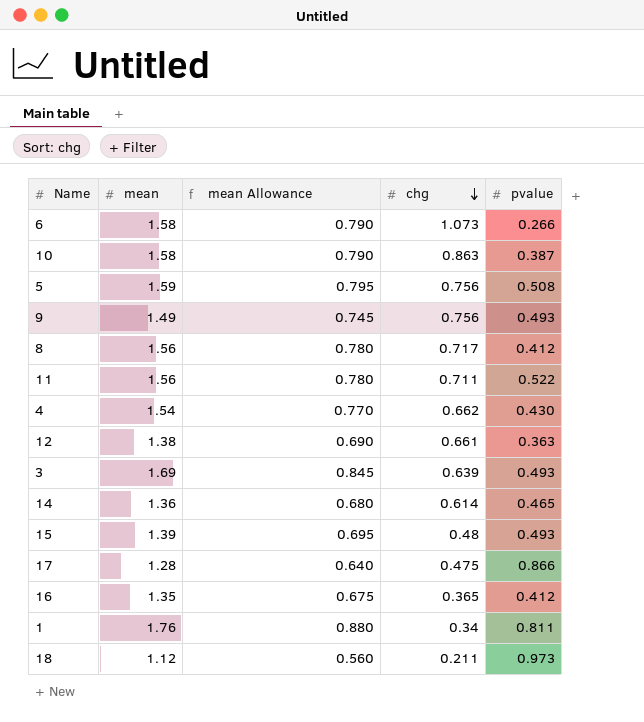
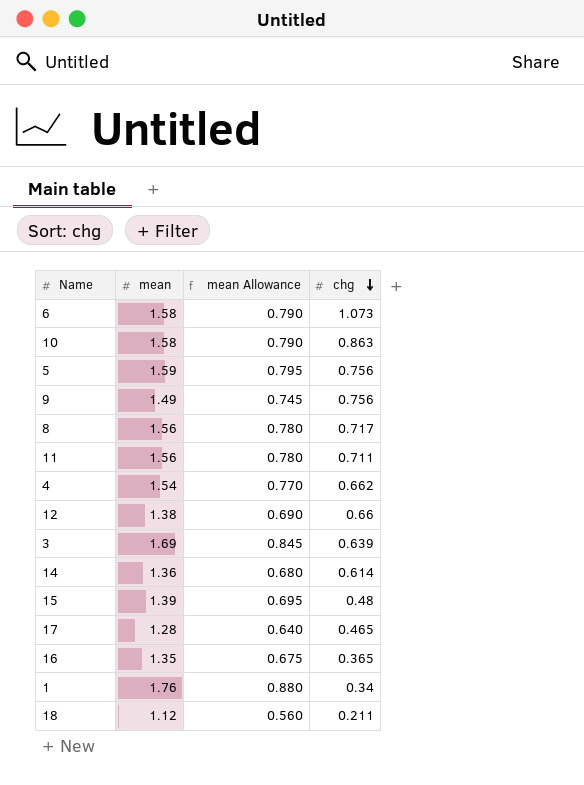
column pvalue | position: 5 -> none
12 | chg: 0.661 -> 0.66
17 | chg: 0.475 -> 0.465

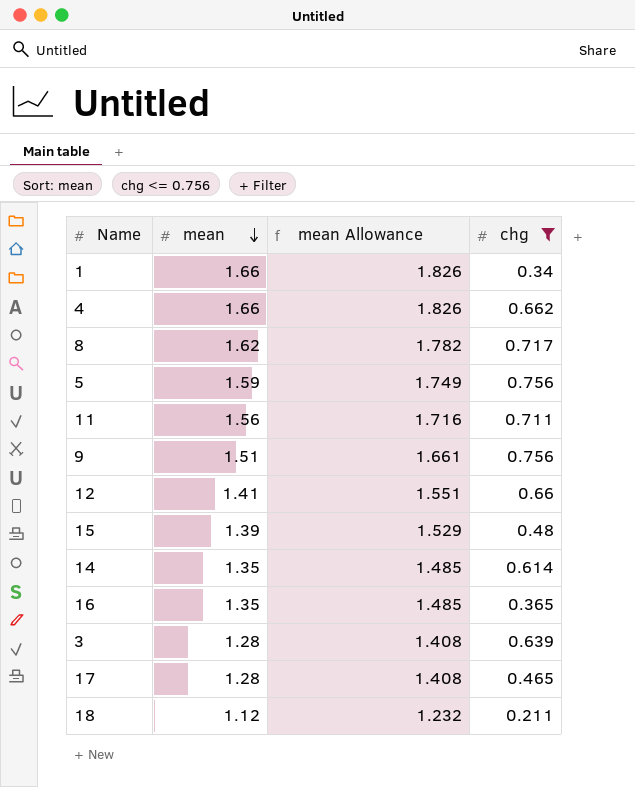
filter: none -> chg <= 0.756
row order: chg descending -> mean descending
column mean Allowance | formula: [mean] * 0.5 -> [mean] * 1.1
1 | mean: 1.76 -> 1.66
4 | mean: 1.54 -> 1.66
8 | mean: 1.56 -> 1.62
9 | mean: 1.49 -> 1.51
12 | mean: 1.38 -> 1.41
14 | mean: 1.36 -> 1.35
3 | mean: 1.69 -> 1.28

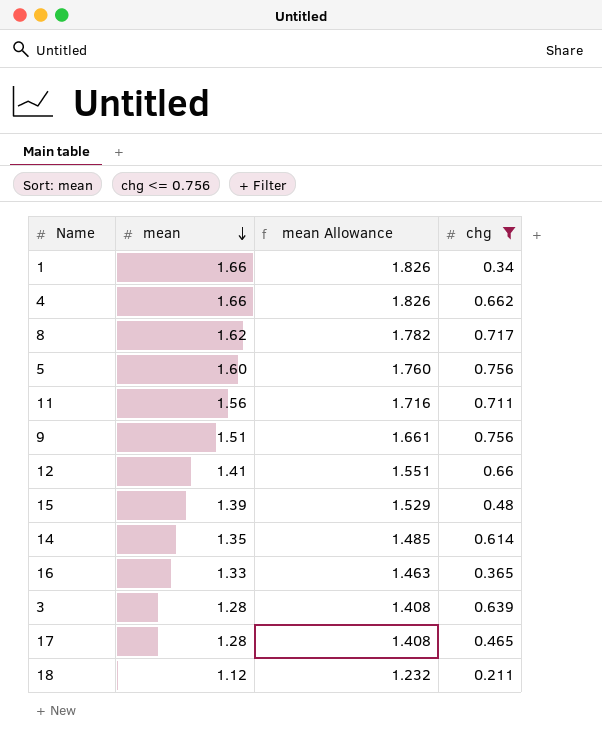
5 | mean: 1.59 -> 1.60
5 | mean Allowance: 1.749 -> 1.760
16 | mean: 1.35 -> 1.33
16 | mean Allowance: 1.485 -> 1.463

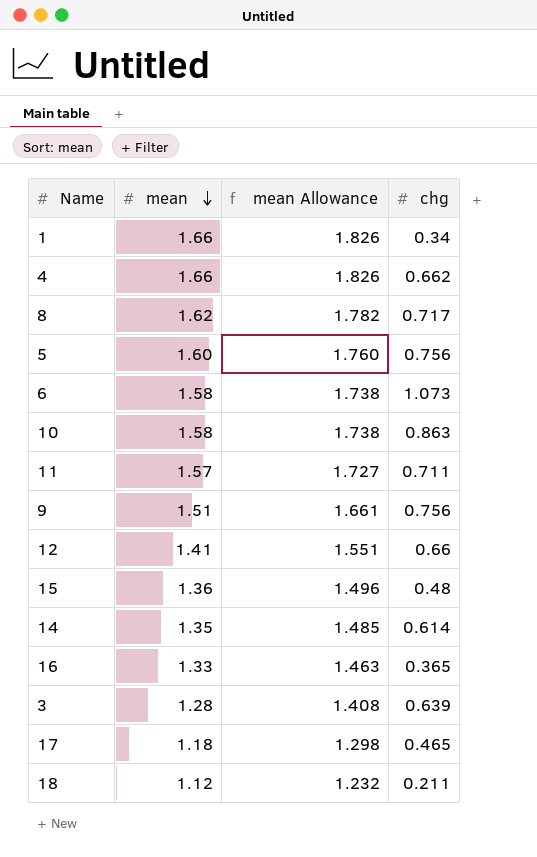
filter: chg <= 0.756 -> none
11 | mean: 1.56 -> 1.57
11 | mean Allowance: 1.716 -> 1.727
15 | mean: 1.39 -> 1.36
15 | mean Allowance: 1.529 -> 1.496
17 | mean: 1.28 -> 1.18
17 | mean Allowance: 1.408 -> 1.298

